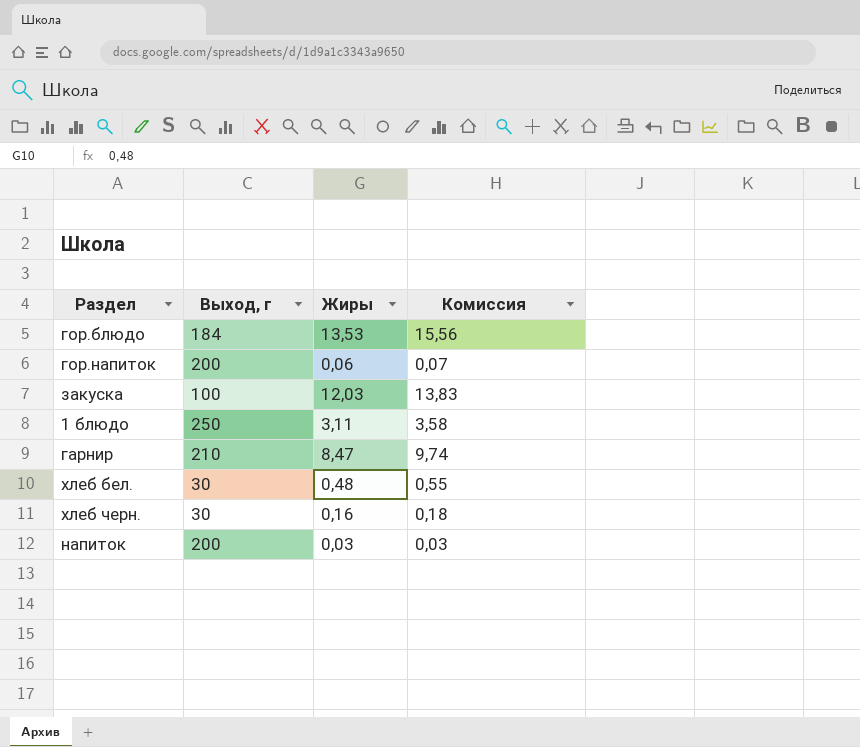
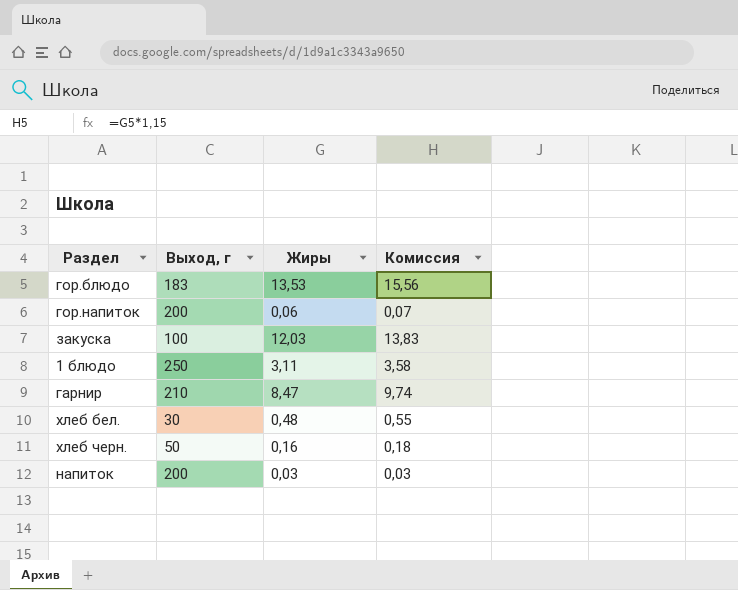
гор.блюдо | Выход, г: 184 -> 183
хлеб черн. | Выход, г: 30 -> 50

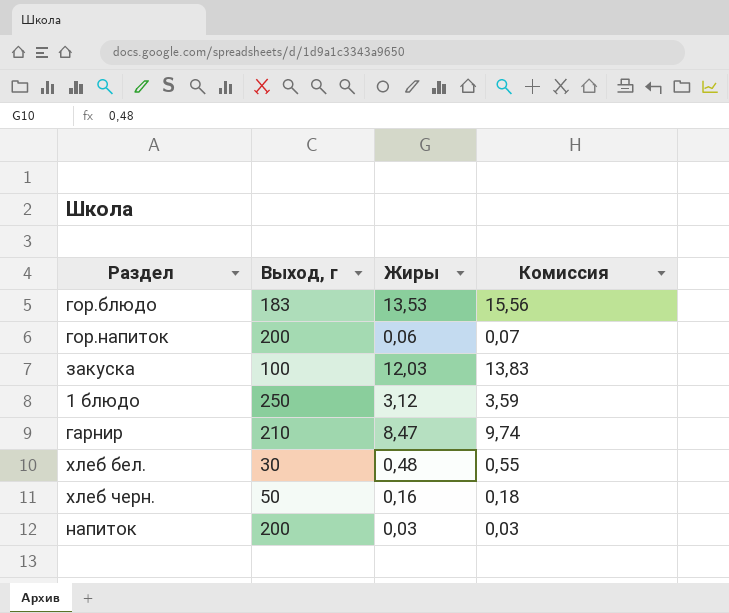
1 блюдо | Жиры: 3,11 -> 3,12
1 блюдо | Комиссия: 3,58 -> 3,59

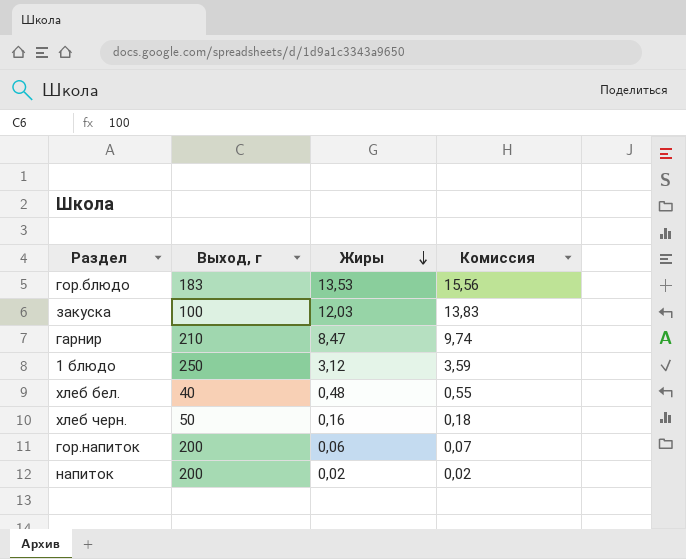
row order: none -> Жиры descending
хлеб бел. | Выход, г: 30 -> 40
напиток | Жиры: 0,03 -> 0,02
напиток | Комиссия: 0,03 -> 0,02

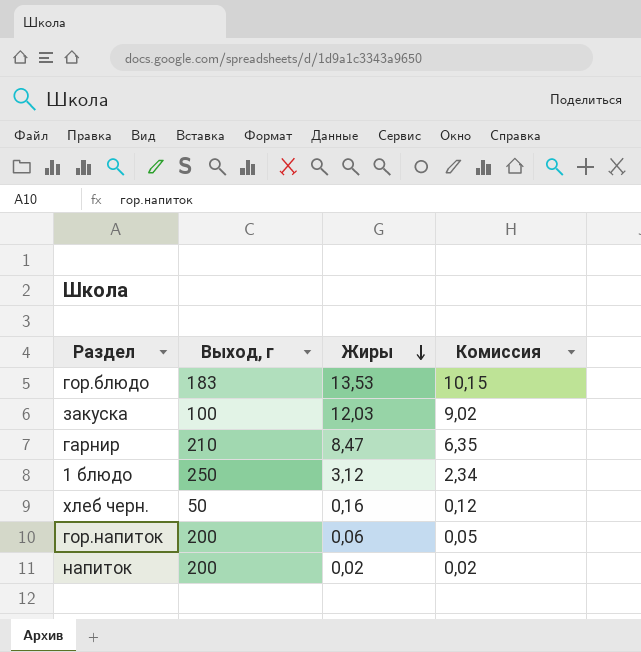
column Комиссия | formula: [Жиры] * 1,15 -> [Жиры] * 0,75
row хлеб бел.: 40 | 0,48 | 0,55 -> none

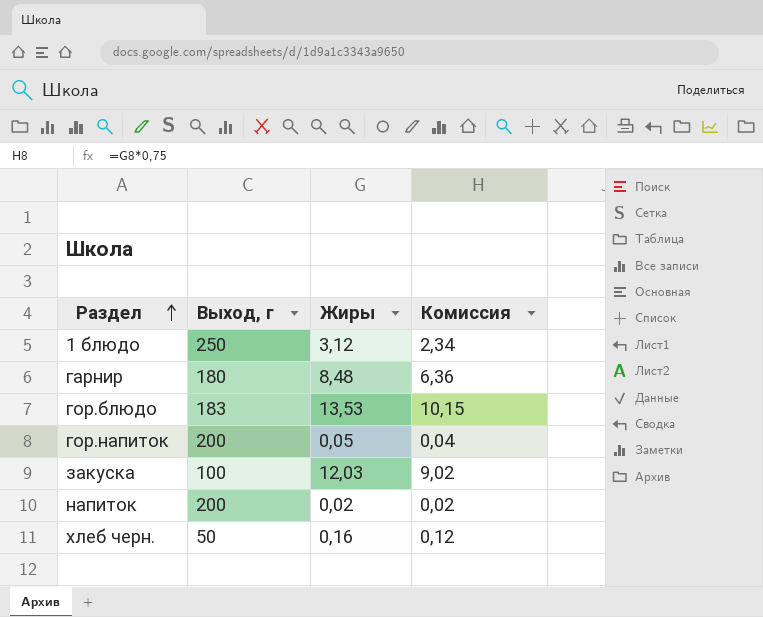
row order: Жиры descending -> Раздел ascending
гарнир | Выход, г: 210 -> 180
гарнир | Жиры: 8,47 -> 8,48
гарнир | Комиссия: 6,35 -> 6,36
гор.напиток | Жиры: 0,06 -> 0,05
гор.напиток | Комиссия: 0,05 -> 0,04

